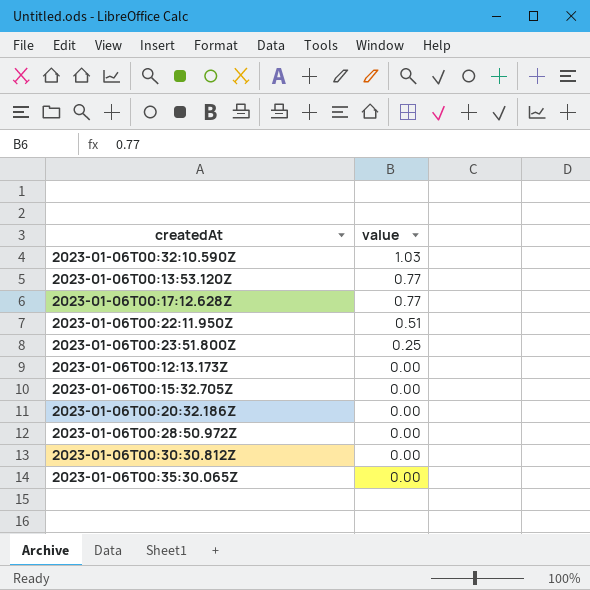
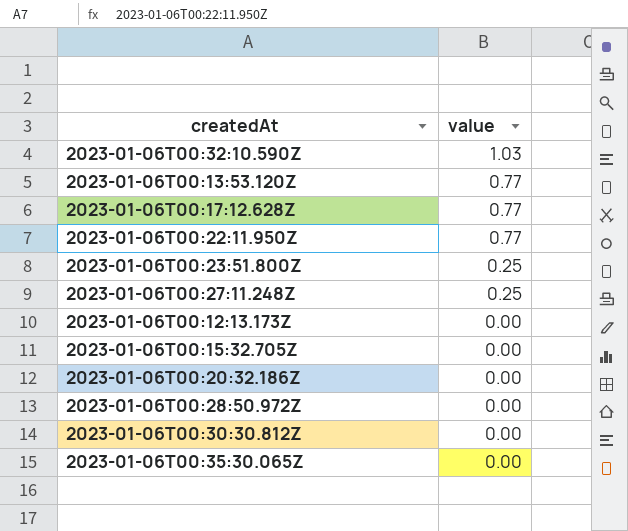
2023-01-06T00:22:11.950Z | value: 0.51 -> 0.77
row 2023-01-06T00:27:11.248Z: none -> 0.25

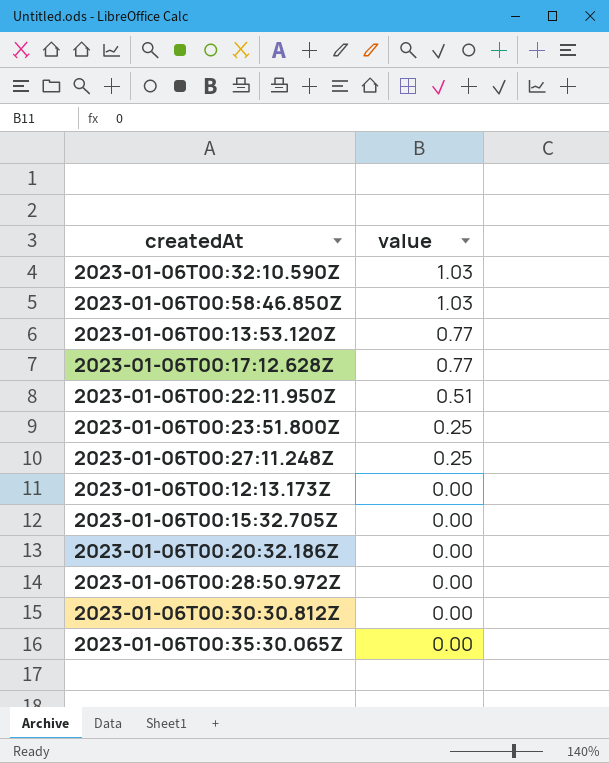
row 2023-01-06T00:58:46.850Z: none -> 1.03
2023-01-06T00:22:11.950Z | value: 0.77 -> 0.51

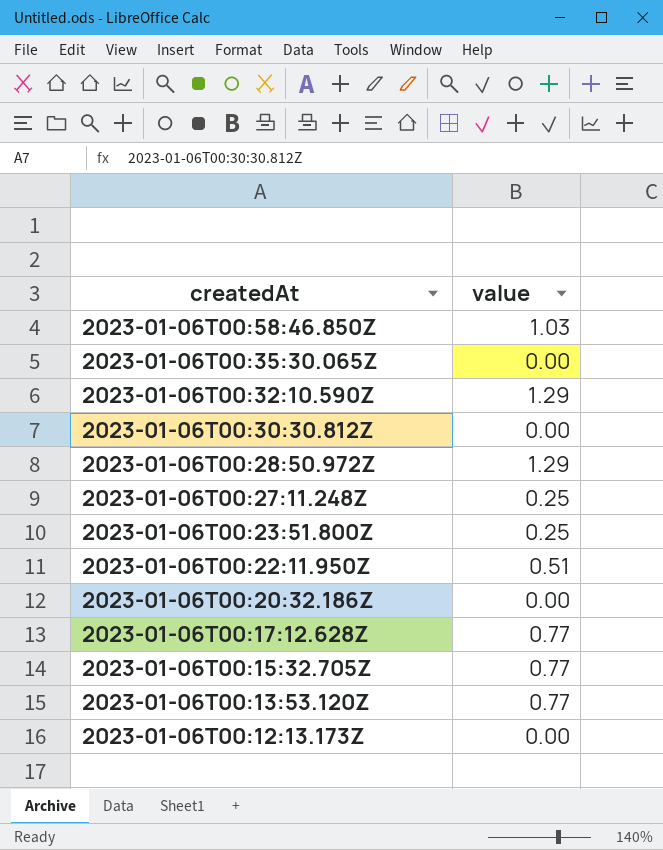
row order: value descending -> createdAt descending
2023-01-06T00:32:10.590Z | value: 1.03 -> 1.29
2023-01-06T00:28:50.972Z | value: 0.00 -> 1.29
2023-01-06T00:15:32.705Z | value: 0.00 -> 0.77

